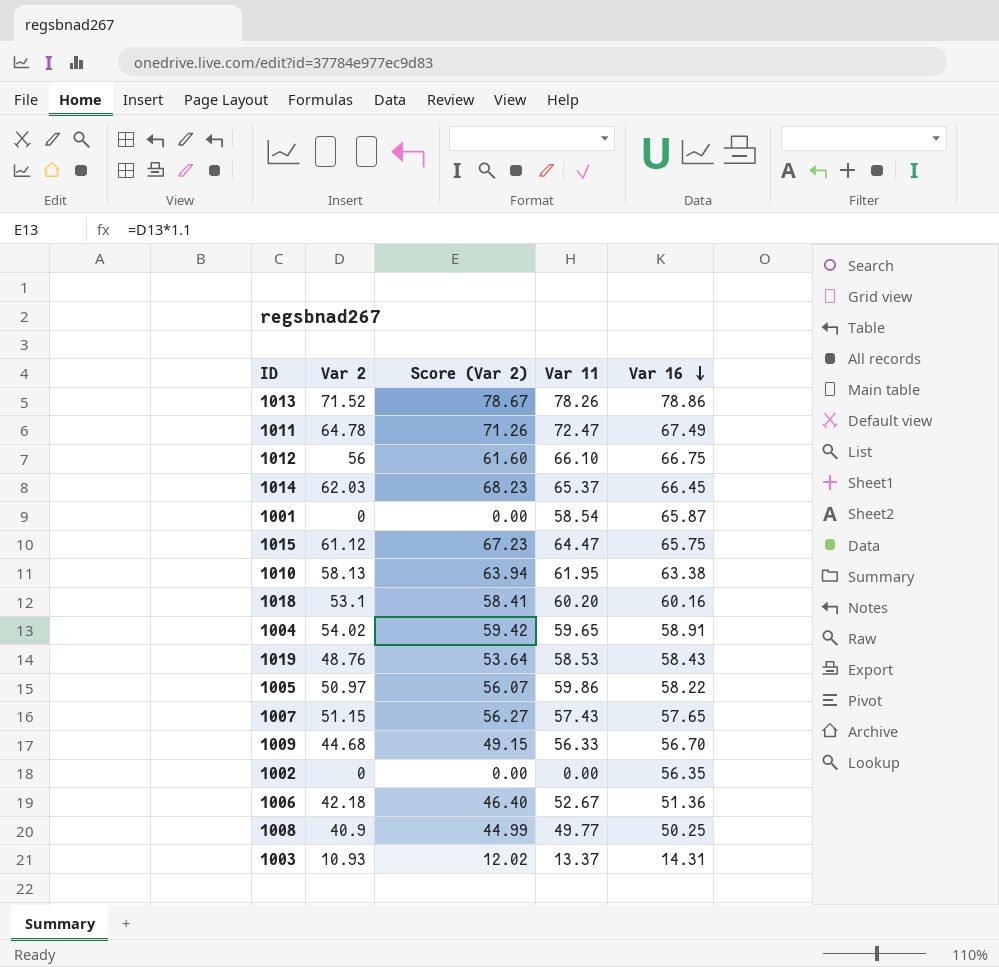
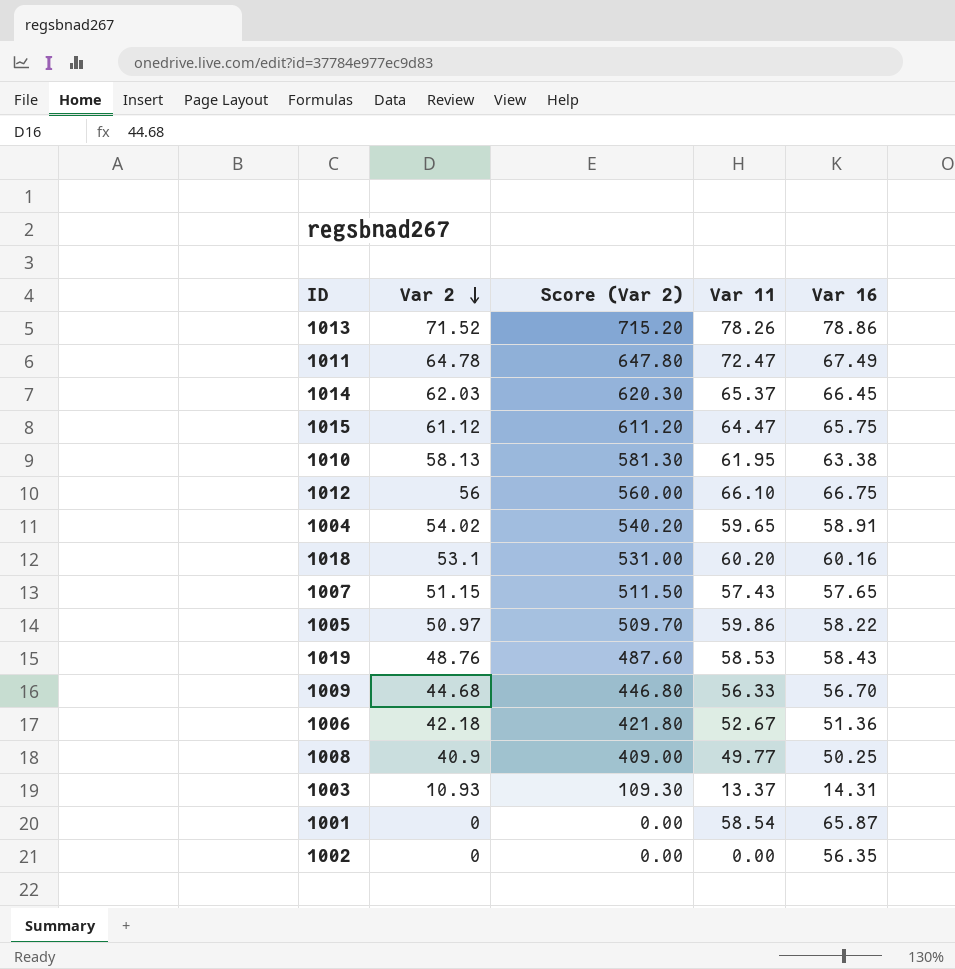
row order: Var 16 descending -> Var 2 descending
column Score (Var 2) | formula: [Var 2] * 1.1 -> [Var 2] * 10

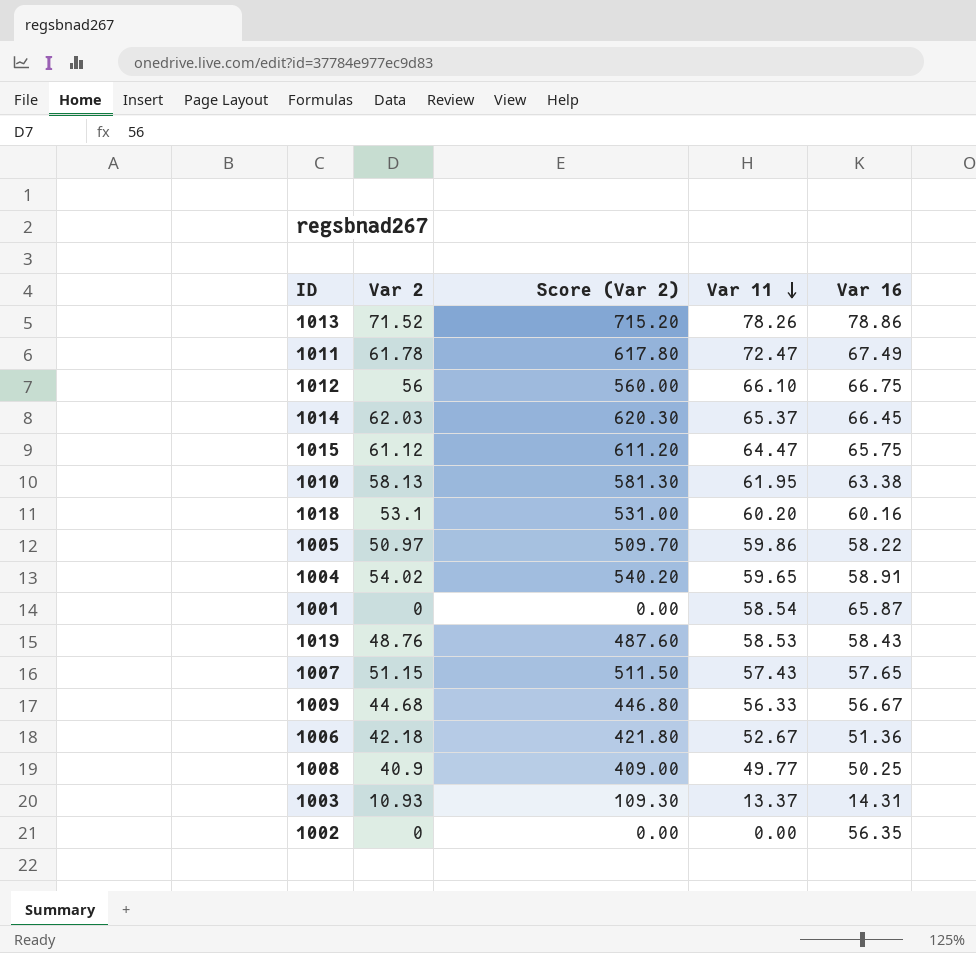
row order: Var 2 descending -> Var 11 descending
1011 | Var 2: 64.78 -> 61.78
1011 | Score (Var 2): 647.80 -> 617.80
1009 | Var 16: 56.70 -> 56.67

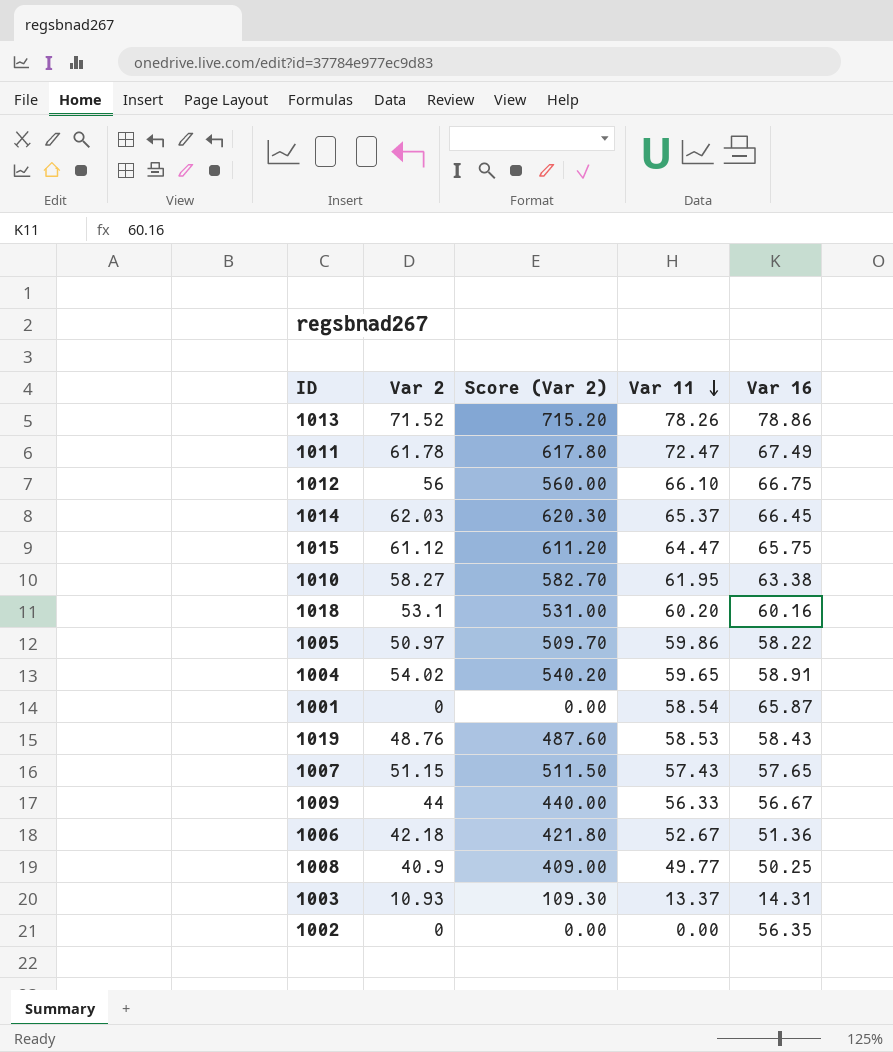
1010 | Var 2: 58.13 -> 58.27
1010 | Score (Var 2): 581.30 -> 582.70
1009 | Var 2: 44.68 -> 44
1009 | Score (Var 2): 446.80 -> 440.00

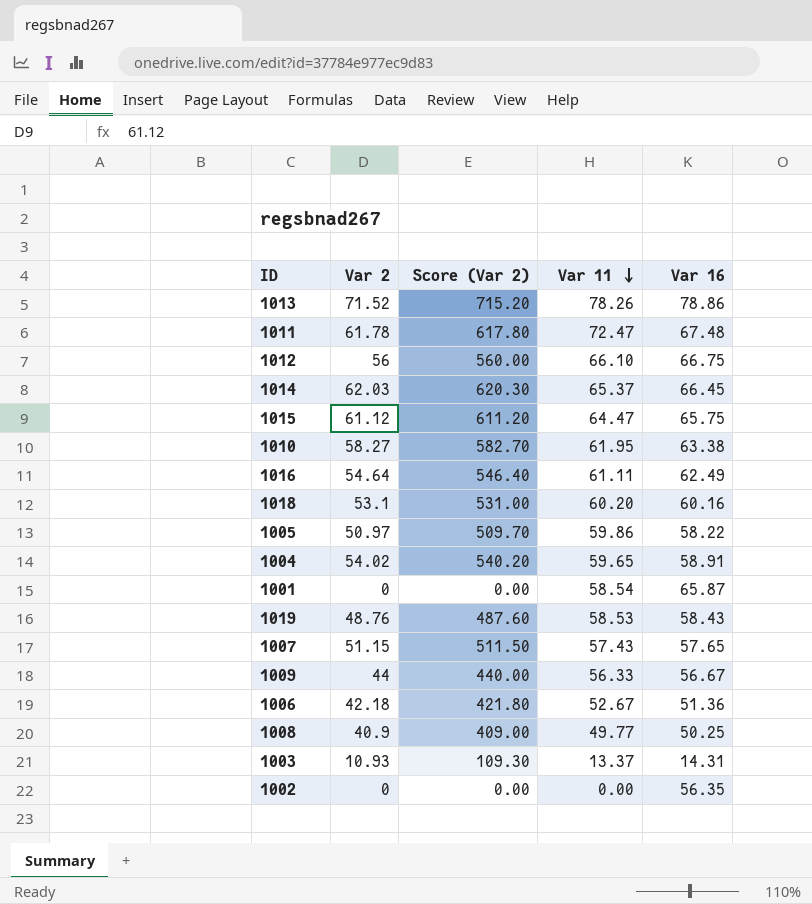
1011 | Var 16: 67.49 -> 67.48
row 1016: none -> 54.64 | 546.40 | 61.11 | 62.49

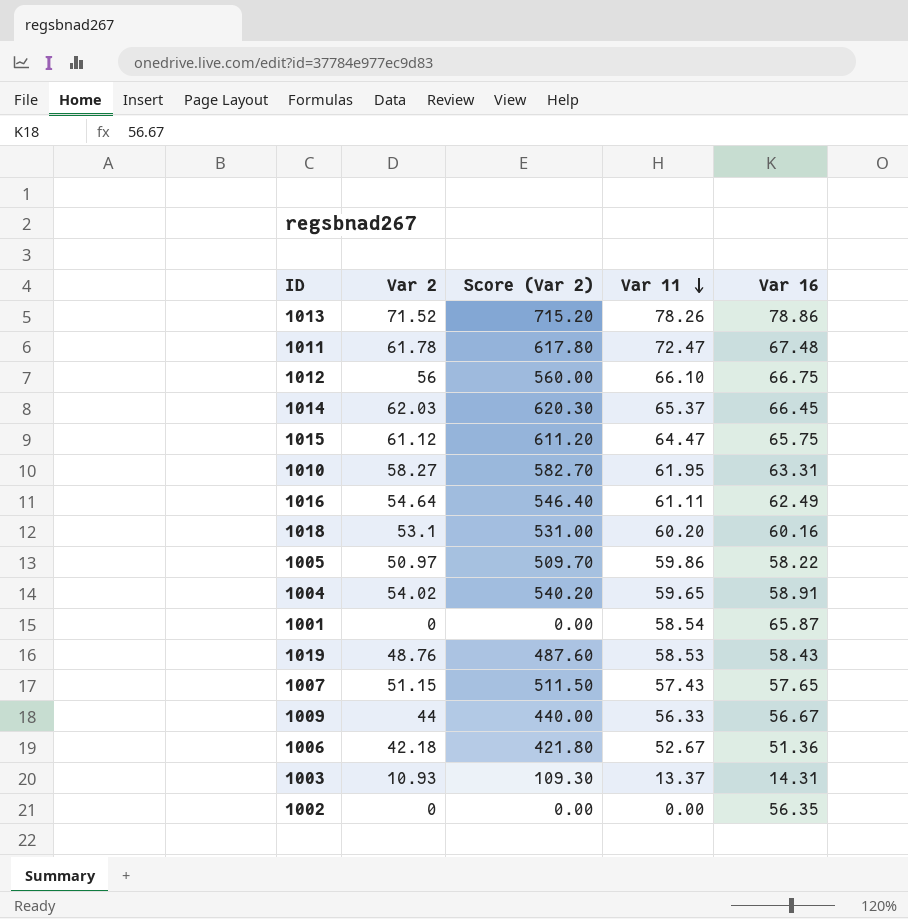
row 1008: 40.9 | 409.00 | 49.77 | 50.25 -> none
1010 | Var 16: 63.38 -> 63.31

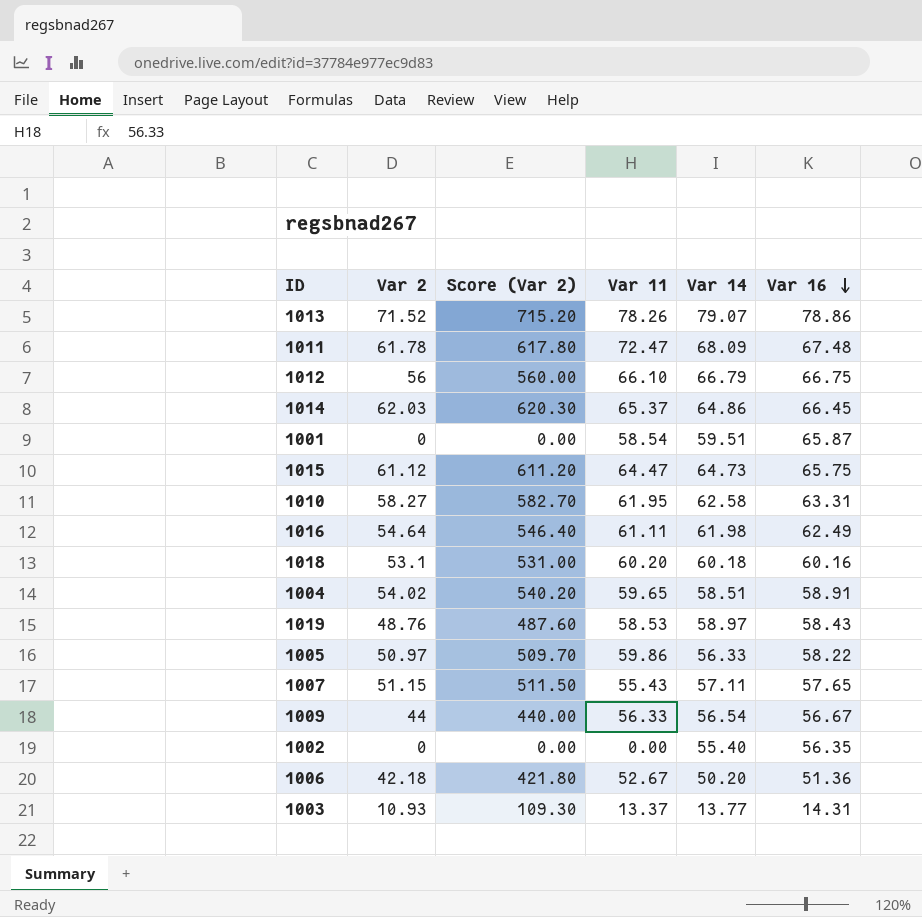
row order: Var 11 descending -> Var 16 descending
column Var 14 | position: none -> 5
1007 | Var 11: 57.43 -> 55.43

